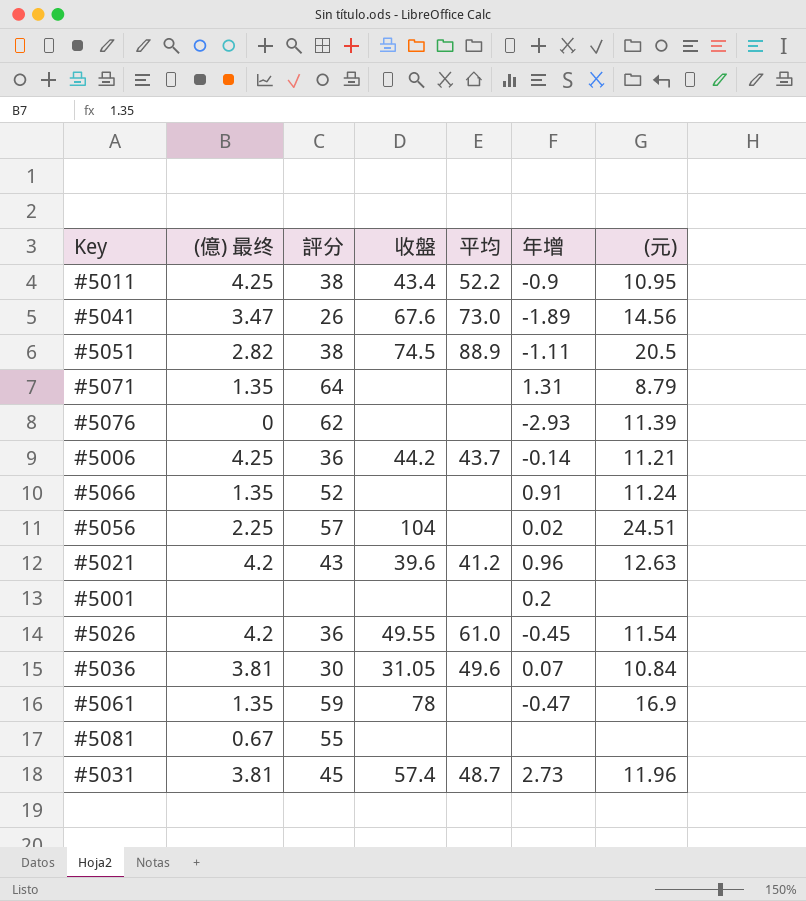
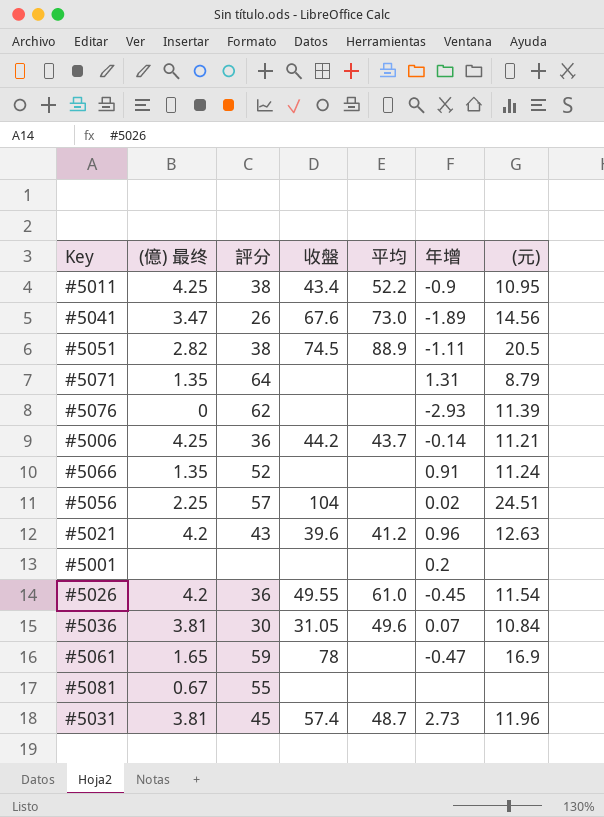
#5061 | (億) 最终: 1.35 -> 1.65

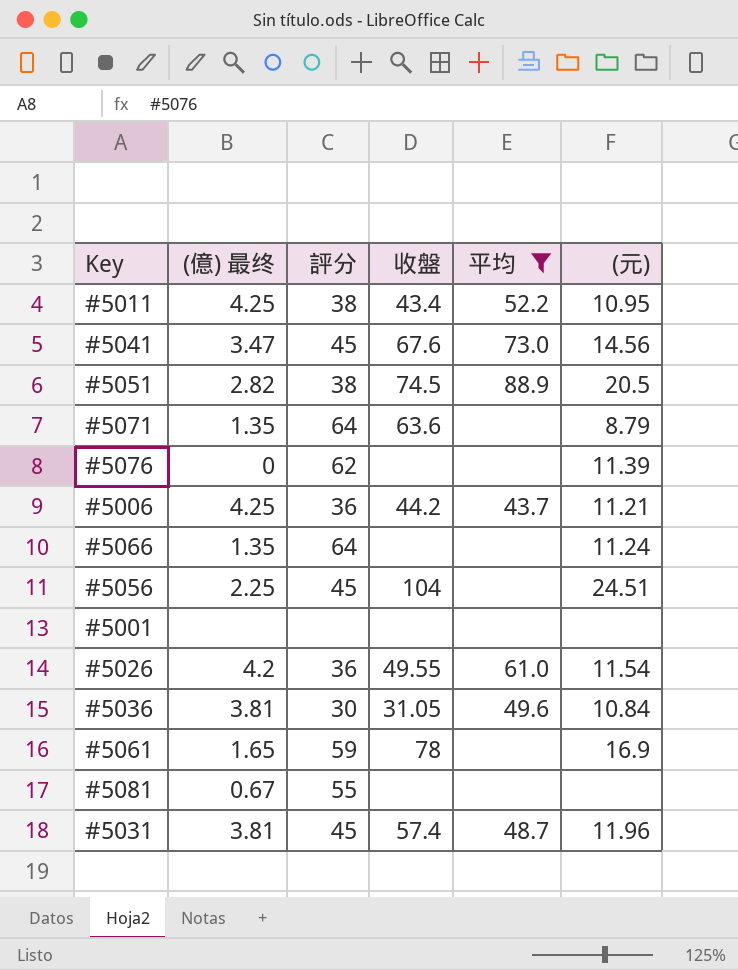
filter: none -> 平均 != 41.2
column 年增 | position: 6 -> none
#5041 | 評分: 26 -> 45
#5071 | 收盤: none -> 63.6
#5066 | 評分: 52 -> 64
#5056 | 評分: 57 -> 45

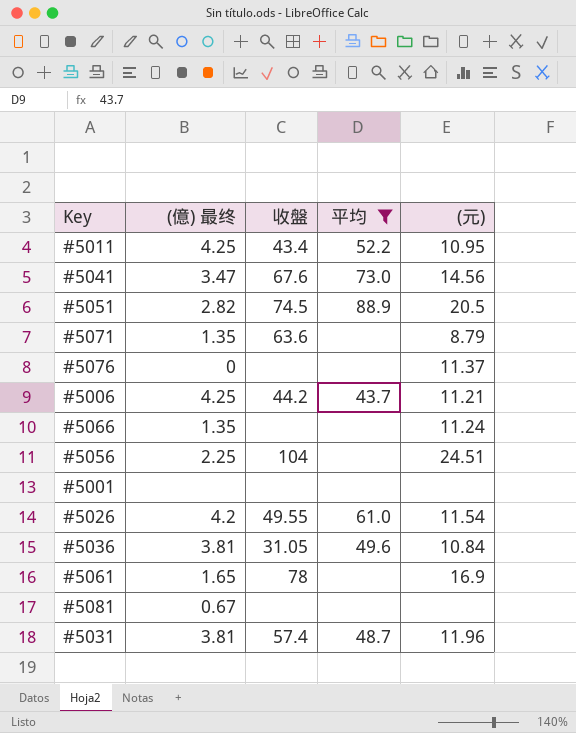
column 評分 | position: 3 -> none
#5076 | (元): 11.39 -> 11.37

